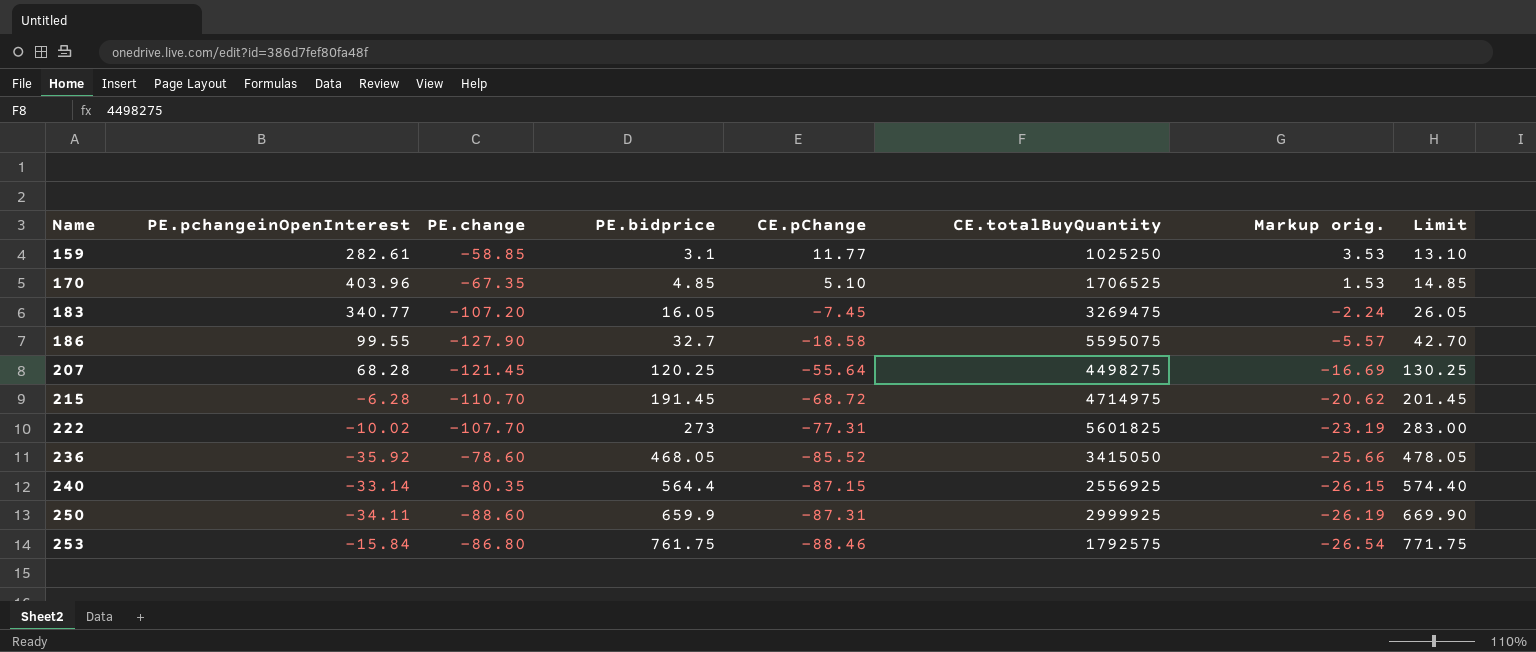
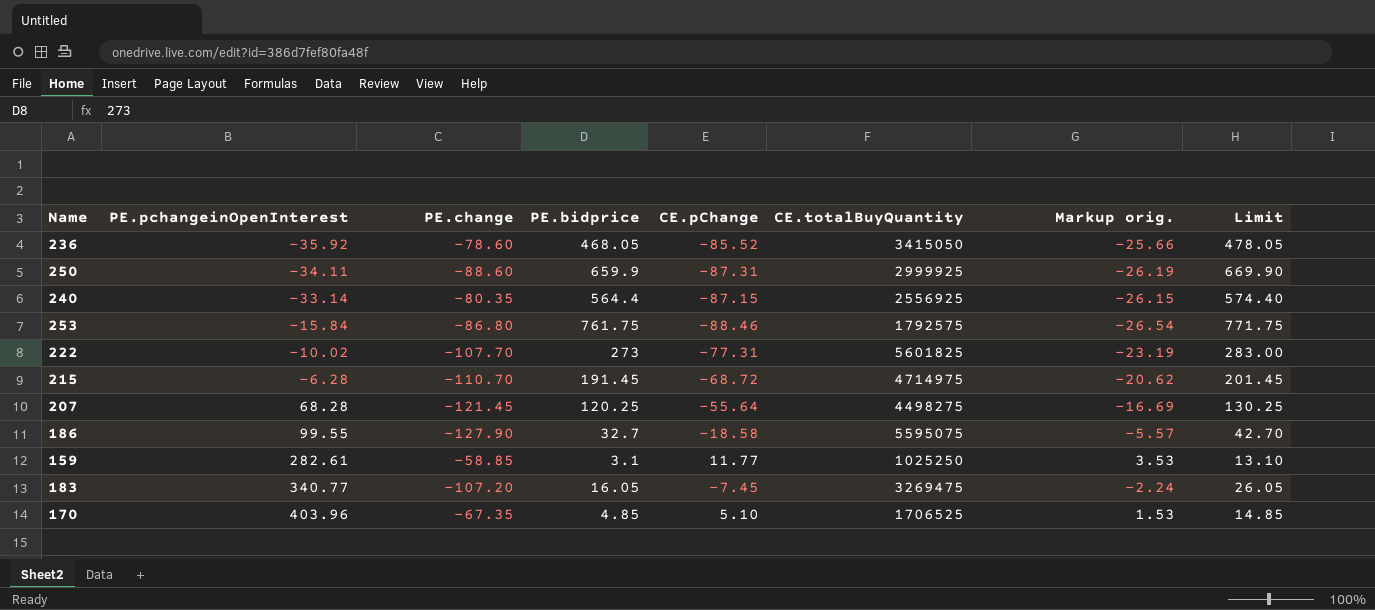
row order: Name ascending -> PE.pchangeinOpenInterest ascending

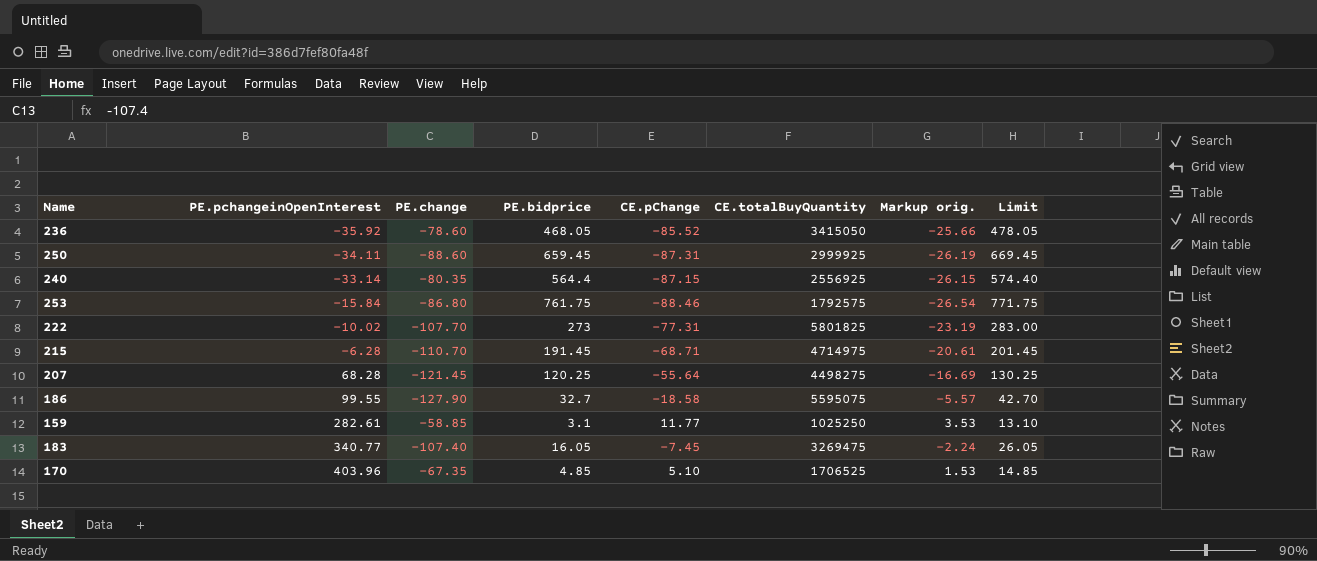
250 | PE.bidprice: 659.9 -> 659.45
250 | Limit: 669.90 -> 669.45
222 | CE.totalBuyQuantity: 5601825 -> 5801825
215 | CE.pChange: -68.72 -> -68.71
215 | Markup orig.: -20.62 -> -20.61
183 | PE.change: -107.20 -> -107.40

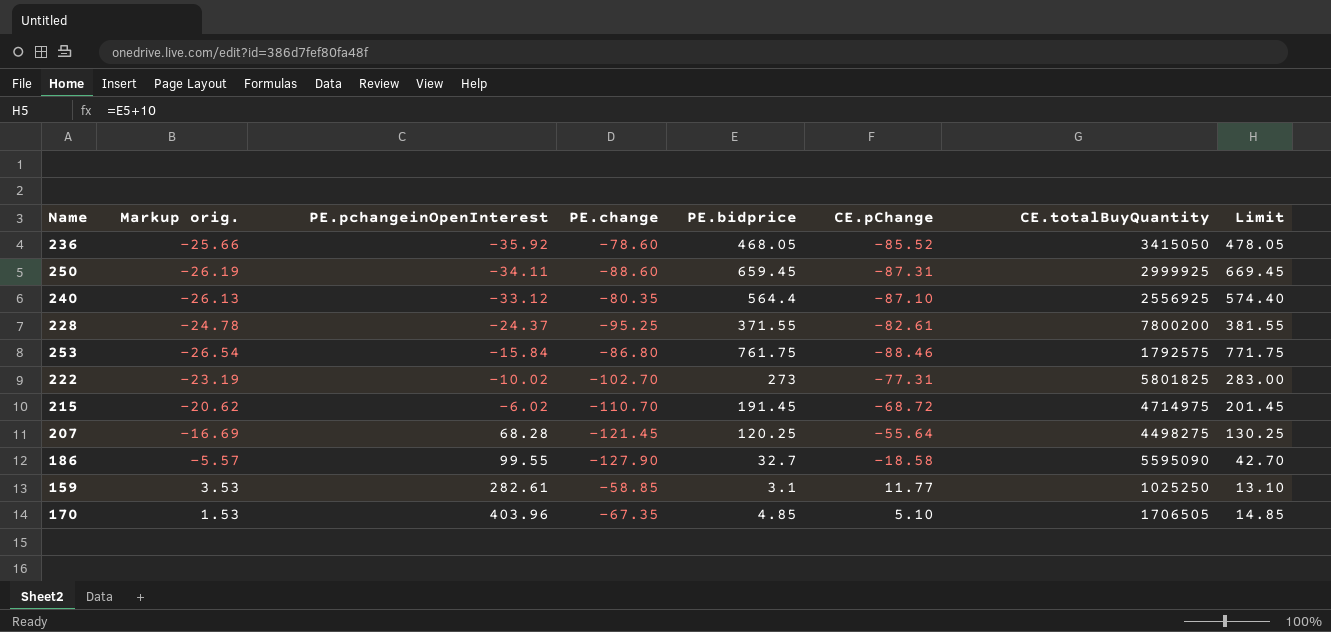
column Markup orig. | position: 7 -> 2
row 183: 340.77 | -107.40 | 16.05 | -7.45 | 3269475 | -2.24 | 26.05 -> none
240 | Markup orig.: -26.15 -> -26.13
240 | PE.pchangeinOpenInterest: -33.14 -> -33.12
240 | CE.pChange: -87.15 -> -87.10
row 228: none -> -24.78 | -24.37 | -95.25 | 371.55 | -82.61 | 7800200 | 381.55
222 | PE.change: -107.70 -> -102.70
215 | Markup orig.: -20.61 -> -20.62
215 | PE.pchangeinOpenInterest: -6.28 -> -6.02
215 | CE.pChange: -68.71 -> -68.72
186 | CE.totalBuyQuantity: 5595075 -> 5595090
170 | CE.totalBuyQuantity: 1706525 -> 1706505

